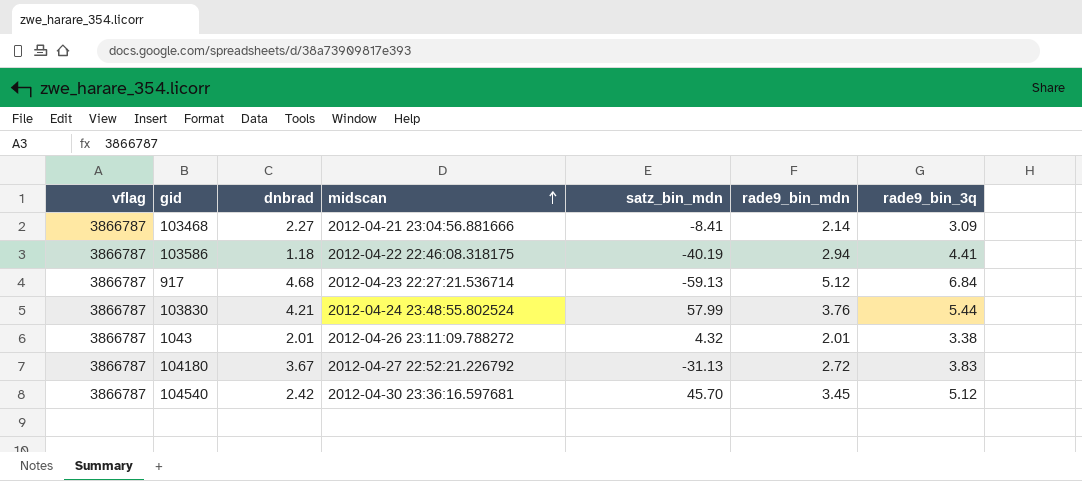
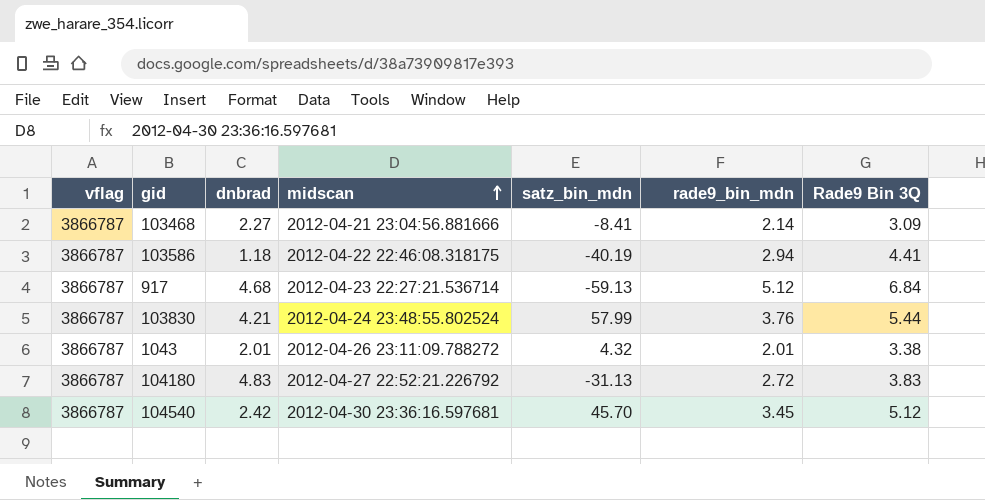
column name: rade9_bin_3q -> Rade9 Bin 3Q
104180 | dnbrad: 3.67 -> 4.83

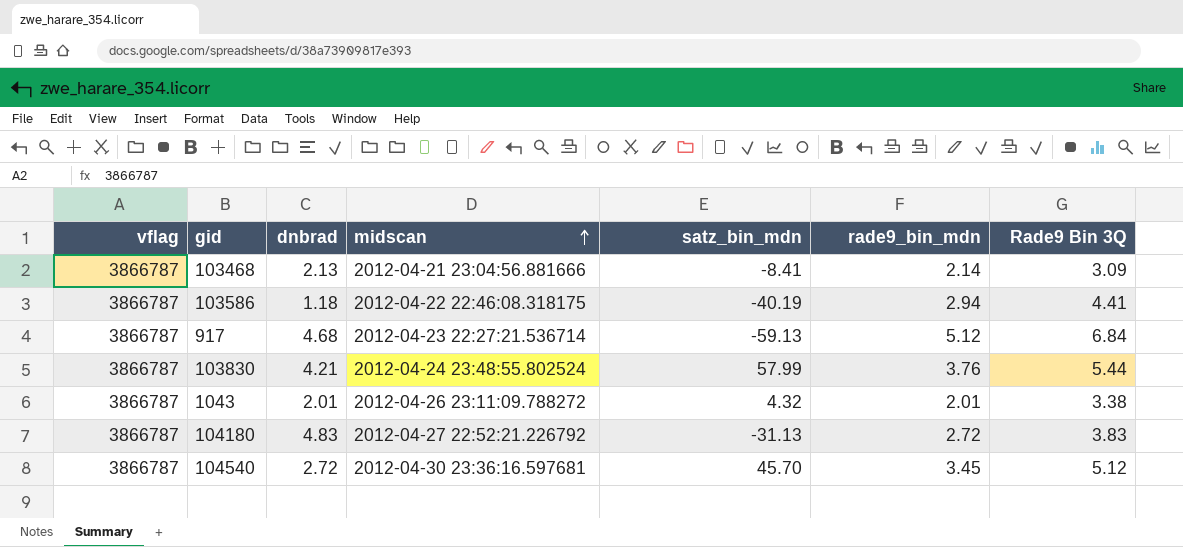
103468 | dnbrad: 2.27 -> 2.13
104540 | dnbrad: 2.42 -> 2.72

